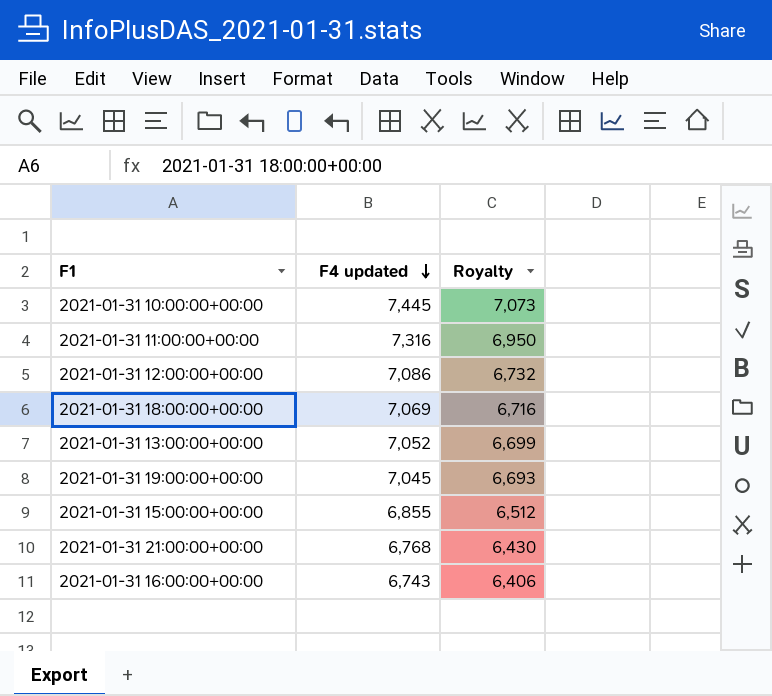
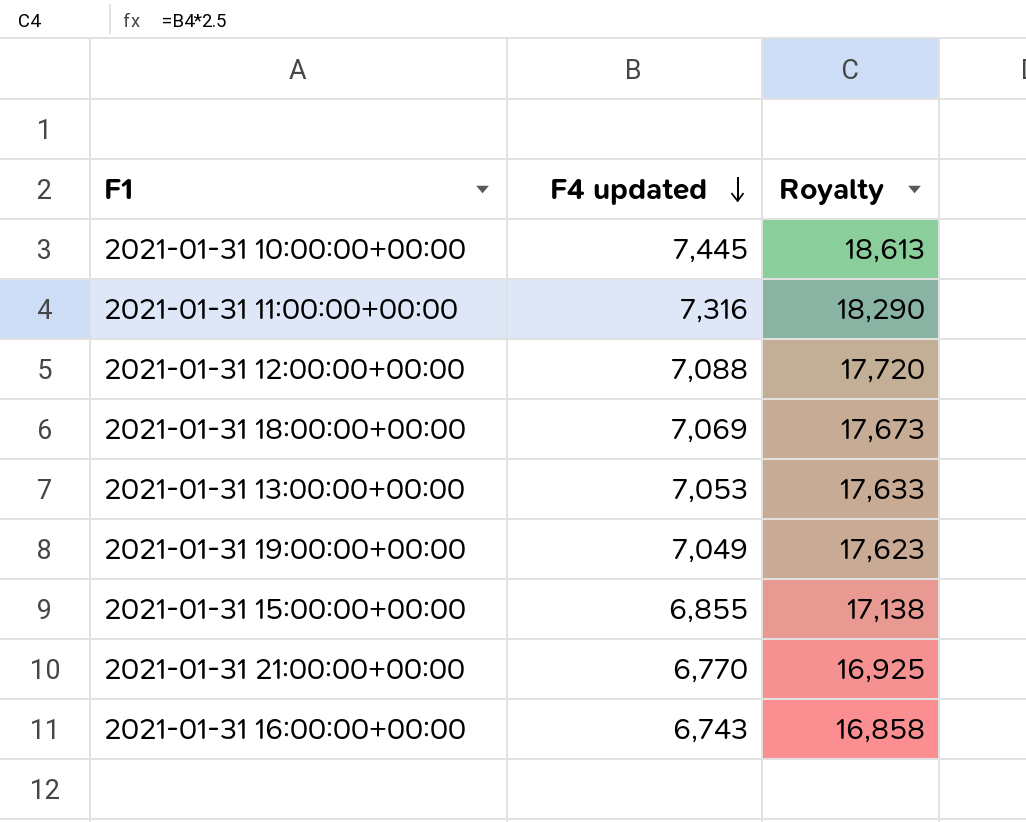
column Royalty | formula: [F4 updated] * 0.95 -> [F4 updated] * 2.5
2021-01-31 12:00:00+00:00 | F4 updated: 7,086 -> 7,088
2021-01-31 13:00:00+00:00 | F4 updated: 7,052 -> 7,053
2021-01-31 19:00:00+00:00 | F4 updated: 7,045 -> 7,049
2021-01-31 21:00:00+00:00 | F4 updated: 6,768 -> 6,770

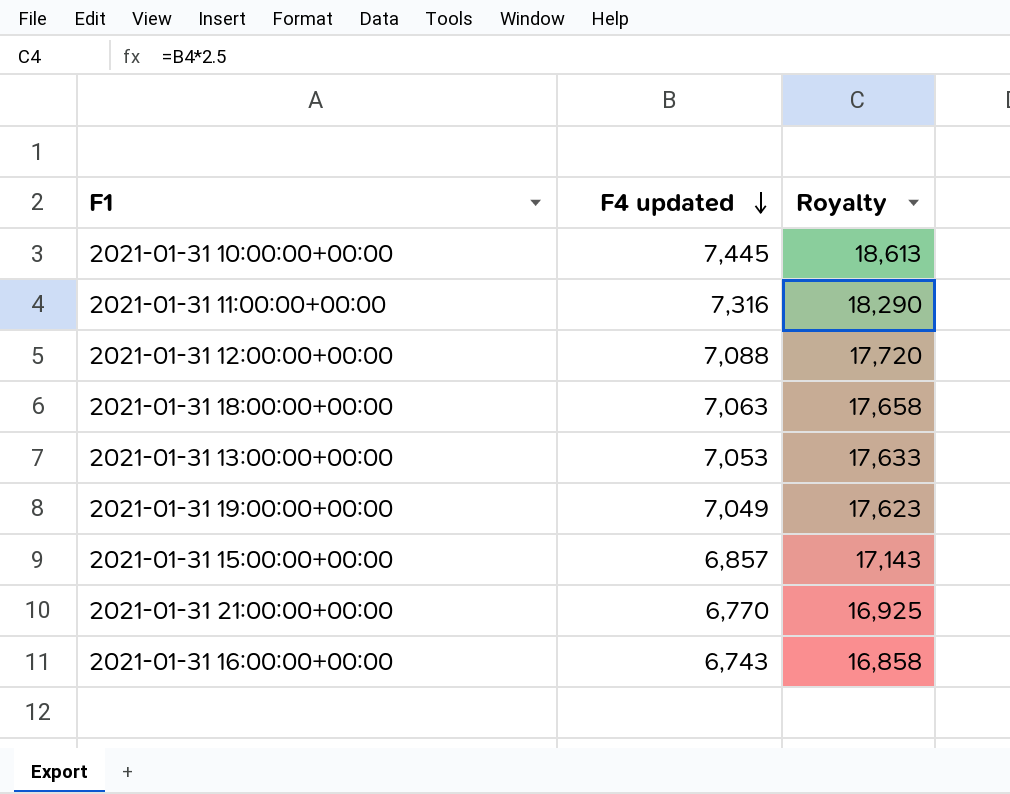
2021-01-31 18:00:00+00:00 | F4 updated: 7,069 -> 7,063
2021-01-31 18:00:00+00:00 | Royalty: 17,673 -> 17,658
2021-01-31 15:00:00+00:00 | F4 updated: 6,855 -> 6,857
2021-01-31 15:00:00+00:00 | Royalty: 17,138 -> 17,143

